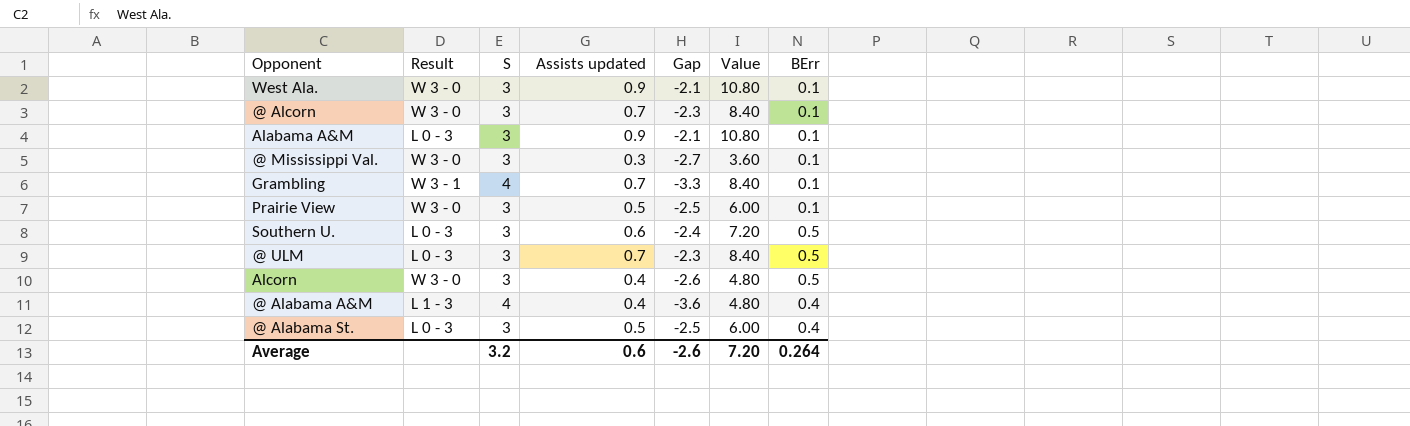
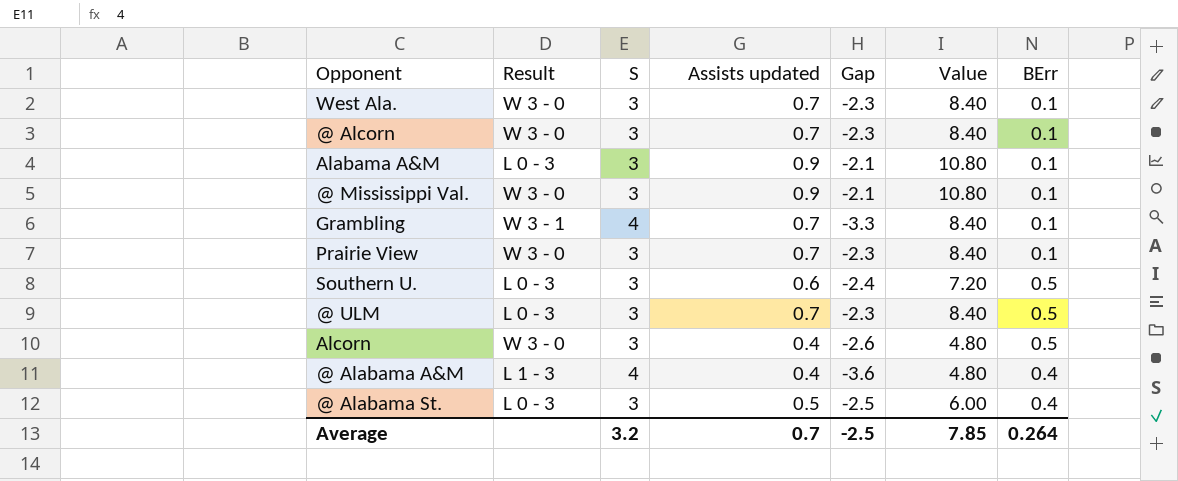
West Ala. | Assists updated: 0.9 -> 0.7
West Ala. | Gap: -2.1 -> -2.3
West Ala. | Value: 10.80 -> 8.40
@ Mississippi Val. | Assists updated: 0.3 -> 0.9
@ Mississippi Val. | Gap: -2.7 -> -2.1
@ Mississippi Val. | Value: 3.60 -> 10.80
Prairie View | Assists updated: 0.5 -> 0.7
Prairie View | Gap: -2.5 -> -2.3
Prairie View | Value: 6.00 -> 8.40
Average | Assists updated: 0.6 -> 0.7
Average | Gap: -2.6 -> -2.5
Average | Value: 7.20 -> 7.85

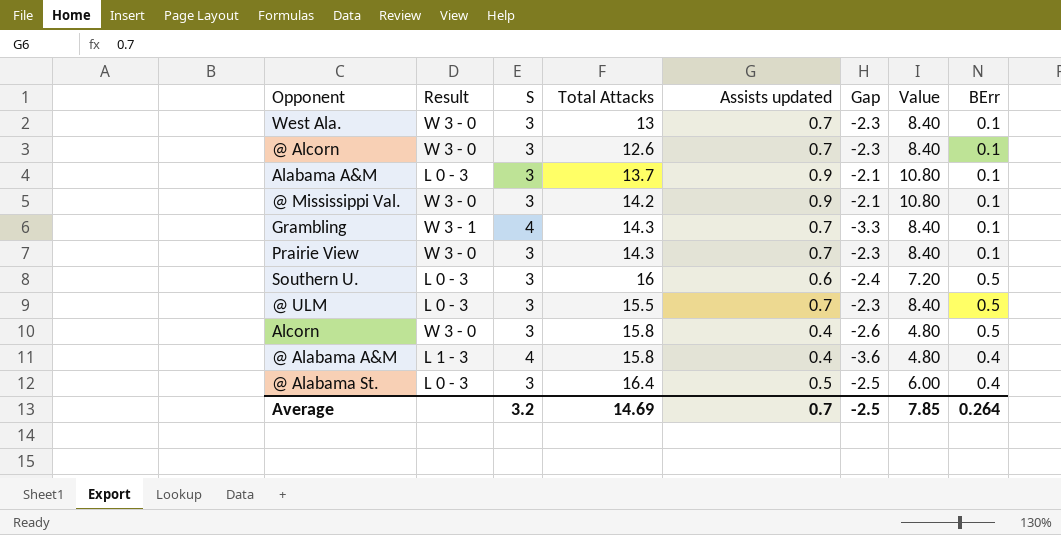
column Total Attacks | position: none -> 4

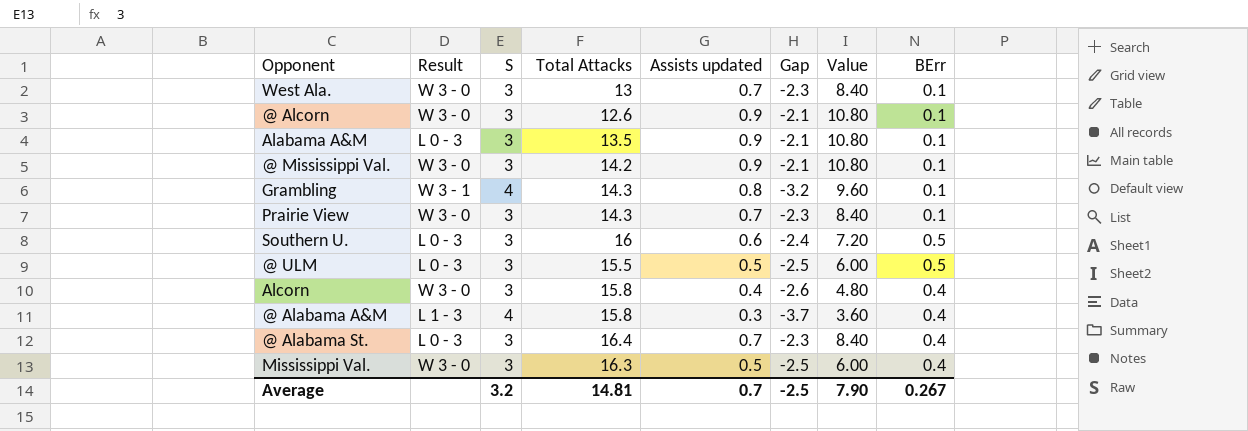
@ Alcorn | Assists updated: 0.7 -> 0.9
@ Alcorn | Gap: -2.3 -> -2.1
@ Alcorn | Value: 8.40 -> 10.80
Alabama A&M | Total Attacks: 13.7 -> 13.5
Grambling | Assists updated: 0.7 -> 0.8
Grambling | Gap: -3.3 -> -3.2
Grambling | Value: 8.40 -> 9.60
@ ULM | Assists updated: 0.7 -> 0.5
@ ULM | Gap: -2.3 -> -2.5
@ ULM | Value: 8.40 -> 6.00
Alcorn | BErr: 0.5 -> 0.4
@ Alabama A&M | Assists updated: 0.4 -> 0.3
@ Alabama A&M | Gap: -3.6 -> -3.7
@ Alabama A&M | Value: 4.80 -> 3.60
@ Alabama St. | Assists updated: 0.5 -> 0.7
@ Alabama St. | Gap: -2.5 -> -2.3
@ Alabama St. | Value: 6.00 -> 8.40
row Mississippi Val.: none -> W 3 - 0 | 3 | 16.3 | 0.5 | -2.5 | 6.00 | 0.4
Average | Total Attacks: 14.69 -> 14.81
Average | Value: 7.85 -> 7.90
Average | BErr: 0.264 -> 0.267

